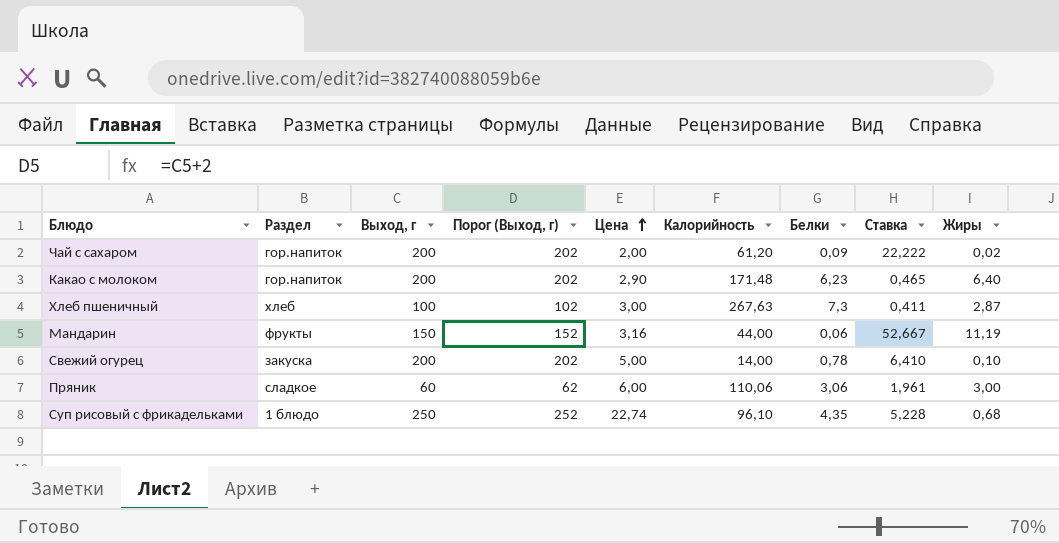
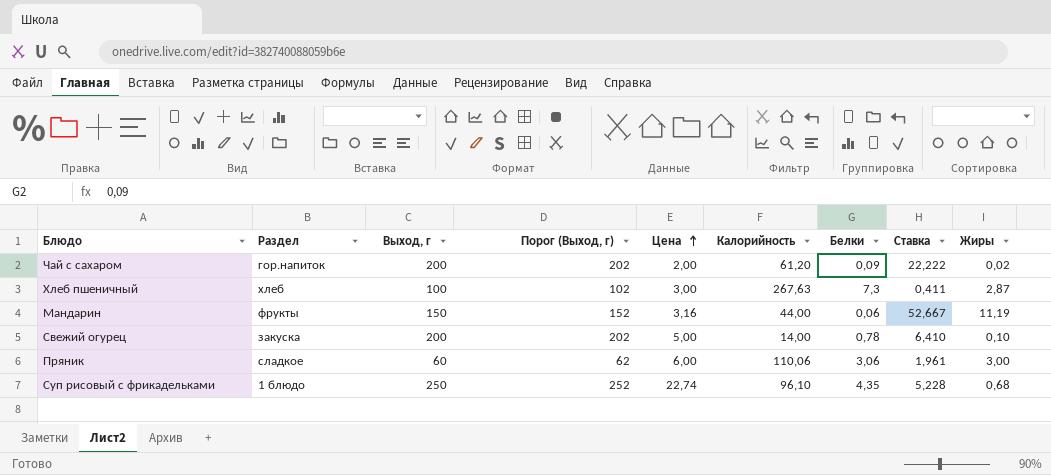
row Какао с молоком: гор.напиток | 200 | 202 | 2,90 | 171,48 | 6,23 | 0,465 | 6,40 -> none

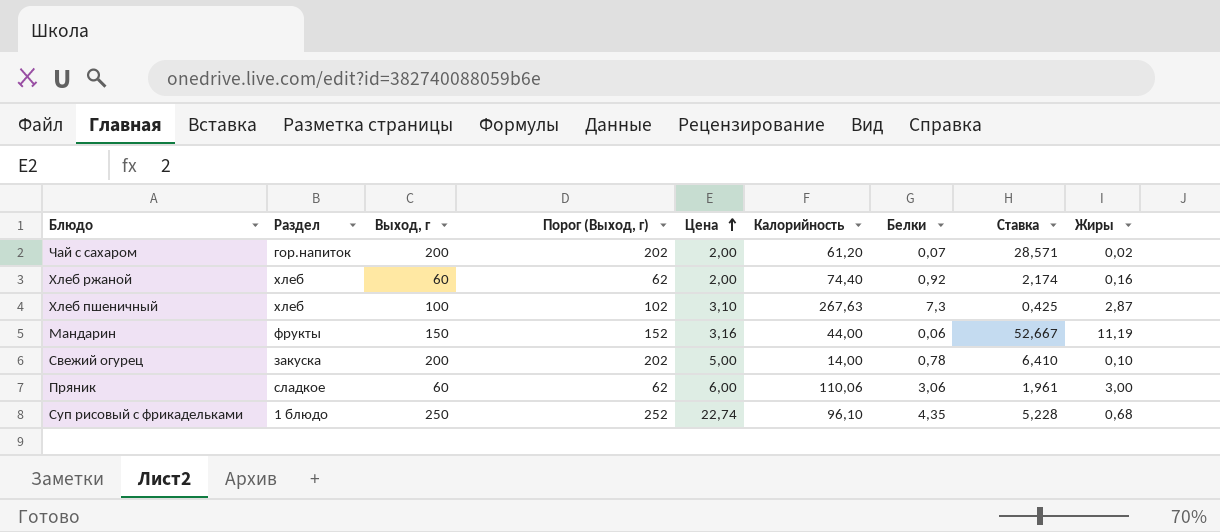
Чай с сахаром | Белки: 0,09 -> 0,07
Чай с сахаром | Ставка: 22,222 -> 28,571
row Хлеб ржаной: none -> хлеб | 60 | 62 | 2,00 | 74,40 | 0,92 | 2,174 | 0,16
Хлеб пшеничный | Цена: 3,00 -> 3,10
Хлеб пшеничный | Ставка: 0,411 -> 0,425

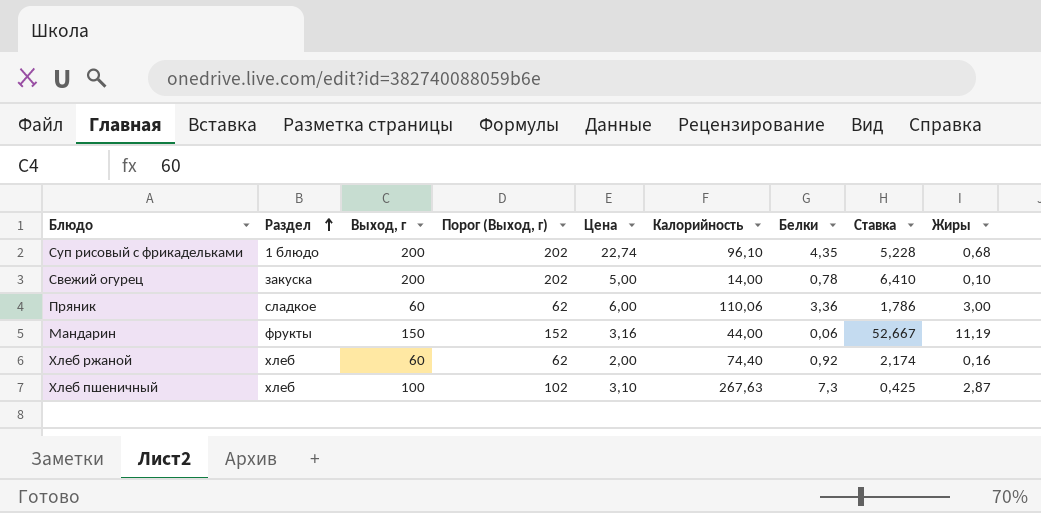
row order: Цена ascending -> Раздел ascending
row Чай с сахаром: гор.напиток | 200 | 202 | 2,00 | 61,20 | 0,07 | 28,571 | 0,02 -> none
Суп рисовый с фрикадельками | Выход, г: 250 -> 200
Суп рисовый с фрикадельками | Порог (Выход, г): 252 -> 202
Пряник | Белки: 3,06 -> 3,36
Пряник | Ставка: 1,961 -> 1,786

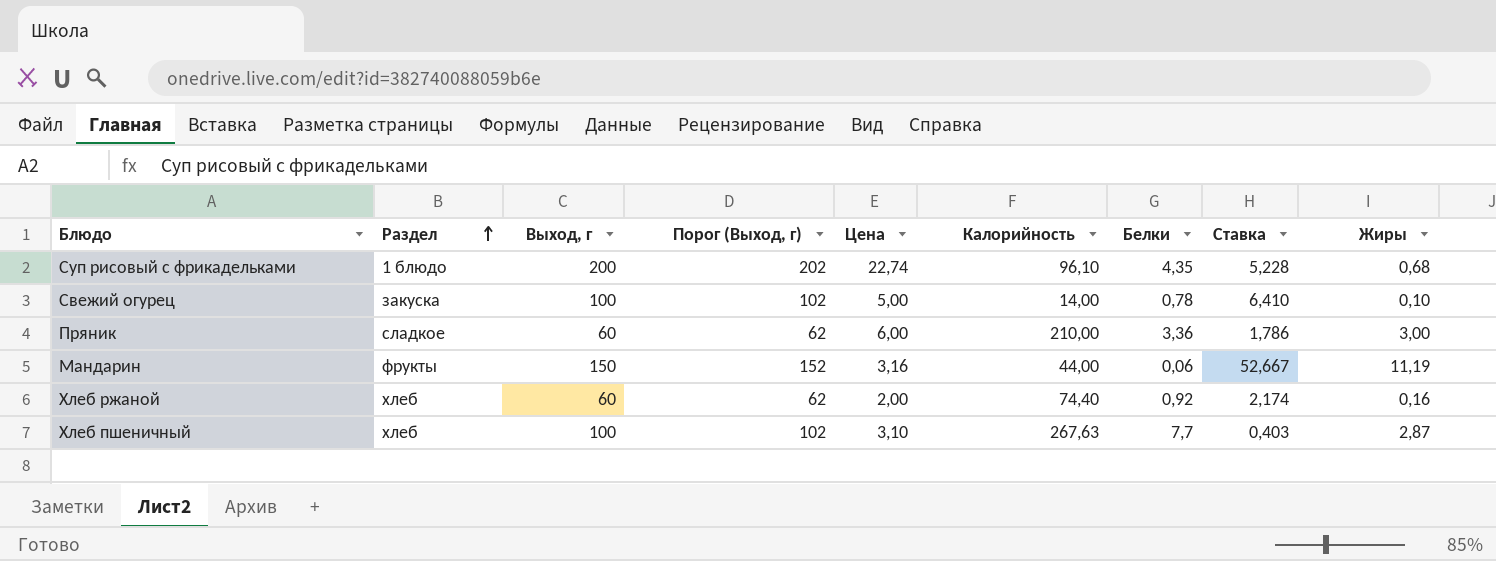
Свежий огурец | Выход, г: 200 -> 100
Свежий огурец | Порог (Выход, г): 202 -> 102
Пряник | Калорийность: 110,06 -> 210,00
Хлеб пшеничный | Белки: 7,3 -> 7,7
Хлеб пшеничный | Ставка: 0,425 -> 0,403

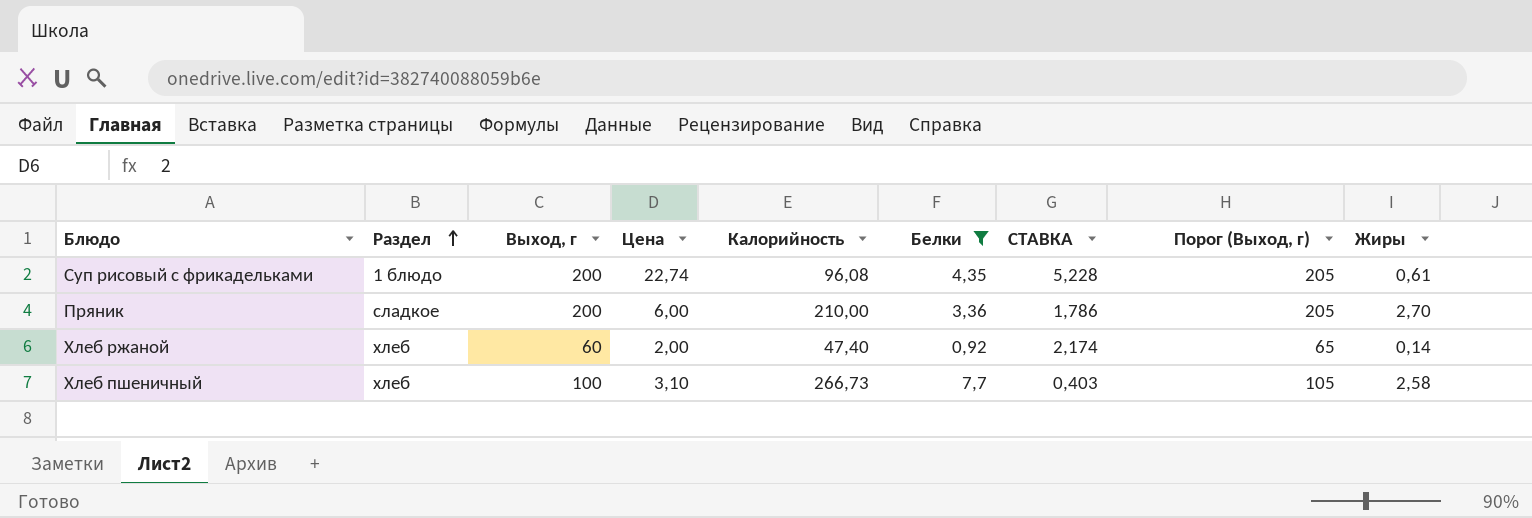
filter: none -> Белки >= 0,92
column name: Ставка -> СТАВКА
column Порог (Выход, г) | formula: [Выход, г] + 2 -> [Выход, г] + 5
column Порог (Выход, г) | position: 4 -> 8
Суп рисовый с фрикадельками | Калорийность: 96,10 -> 96,08
Суп рисовый с фрикадельками | Жиры: 0,68 -> 0,61
Пряник | Выход, г: 60 -> 200
Пряник | Жиры: 3,00 -> 2,70
Хлеб ржаной | Калорийность: 74,40 -> 47,40
Хлеб ржаной | Жиры: 0,16 -> 0,14
Хлеб пшеничный | Калорийность: 267,63 -> 266,73
Хлеб пшеничный | Жиры: 2,87 -> 2,58

